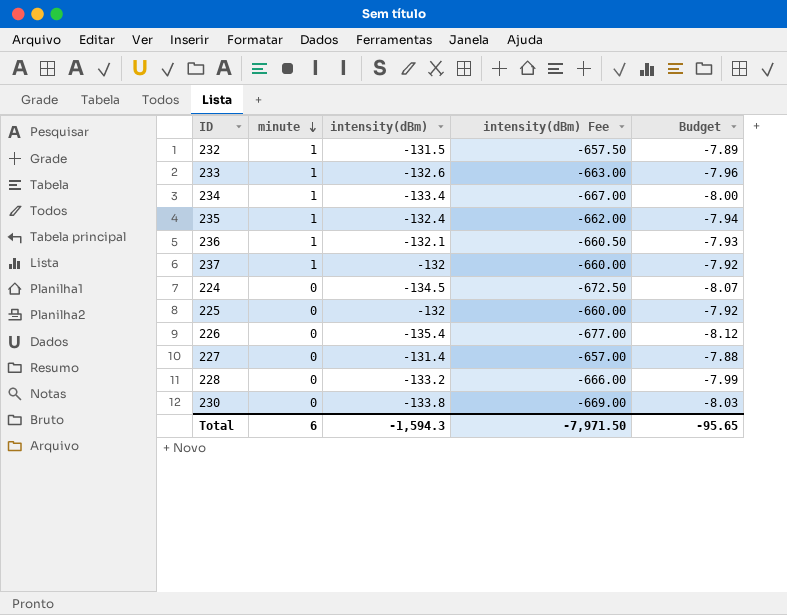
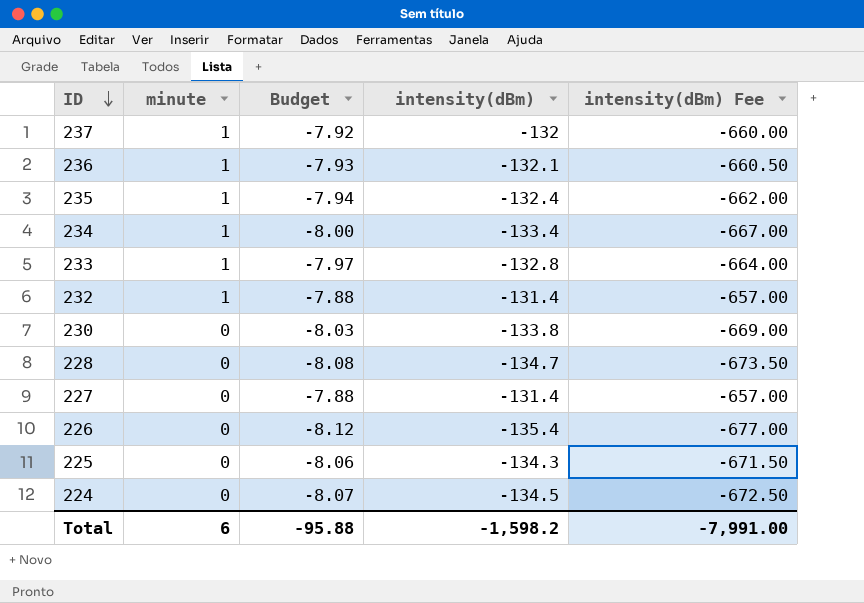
row order: minute descending -> ID descending
column Budget | position: 5 -> 3
233 | Budget: -7.96 -> -7.97
233 | intensity(dBm): -132.6 -> -132.8
233 | intensity(dBm) Fee: -663.00 -> -664.00
232 | Budget: -7.89 -> -7.88
232 | intensity(dBm): -131.5 -> -131.4
232 | intensity(dBm) Fee: -657.50 -> -657.00
228 | Budget: -7.99 -> -8.08
228 | intensity(dBm): -133.2 -> -134.7
228 | intensity(dBm) Fee: -666.00 -> -673.50
225 | Budget: -7.92 -> -8.06
225 | intensity(dBm): -132 -> -134.3
225 | intensity(dBm) Fee: -660.00 -> -671.50
Total | Budget: -95.65 -> -95.88
Total | intensity(dBm): -1,594.3 -> -1,598.2
Total | intensity(dBm) Fee: -7,971.50 -> -7,991.00

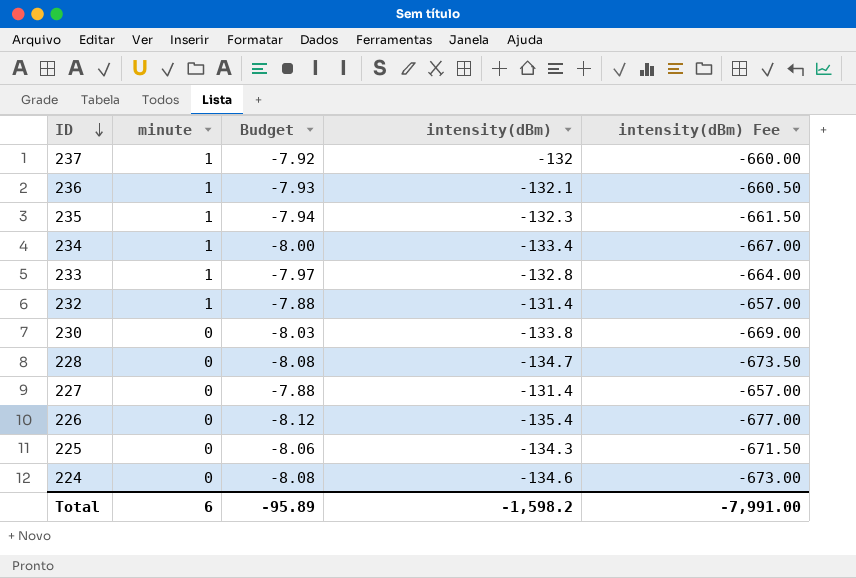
235 | intensity(dBm): -132.4 -> -132.3
235 | intensity(dBm) Fee: -662.00 -> -661.50
224 | Budget: -8.07 -> -8.08
224 | intensity(dBm): -134.5 -> -134.6
224 | intensity(dBm) Fee: -672.50 -> -673.00
Total | Budget: -95.88 -> -95.89

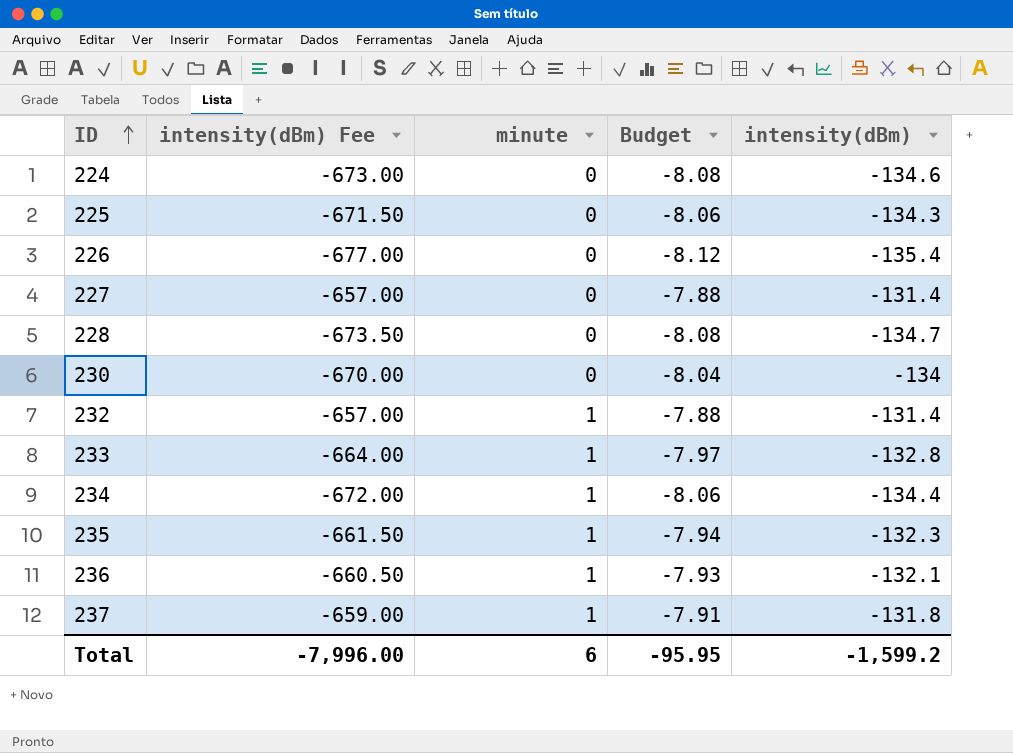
row order: ID descending -> ID ascending
column intensity(dBm) Fee | position: 5 -> 2
230 | intensity(dBm) Fee: -669.00 -> -670.00
230 | Budget: -8.03 -> -8.04
230 | intensity(dBm): -133.8 -> -134
234 | intensity(dBm) Fee: -667.00 -> -672.00
234 | Budget: -8.00 -> -8.06
234 | intensity(dBm): -133.4 -> -134.4
237 | intensity(dBm) Fee: -660.00 -> -659.00
237 | Budget: -7.92 -> -7.91
237 | intensity(dBm): -132 -> -131.8
Total | intensity(dBm) Fee: -7,991.00 -> -7,996.00
Total | Budget: -95.89 -> -95.95
Total | intensity(dBm): -1,598.2 -> -1,599.2

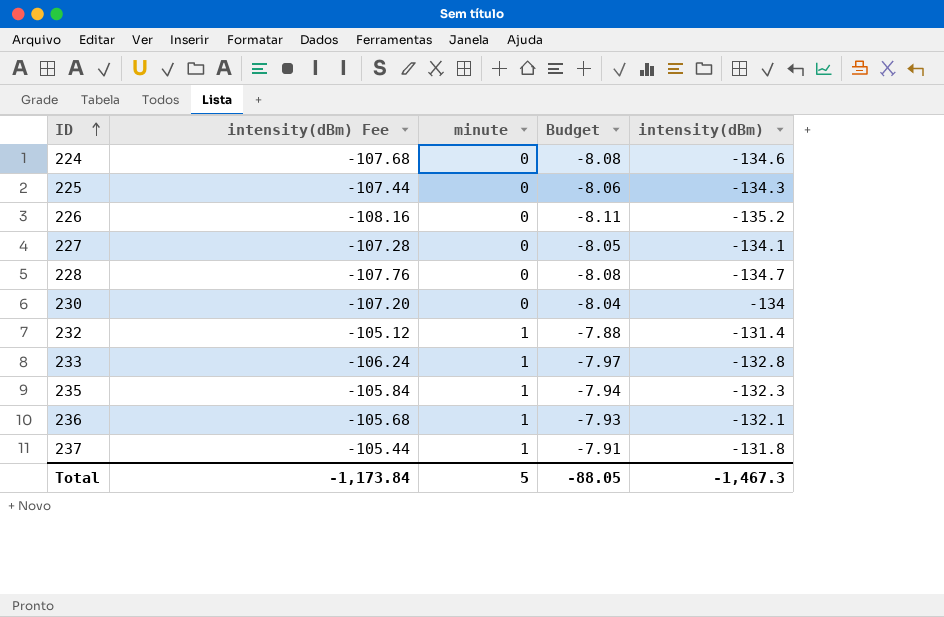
column intensity(dBm) Fee | formula: [intensity(dBm)] * 5 -> [intensity(dBm)] * 0.8
row 234: -672.00 | 1 | -8.06 | -134.4 -> none
226 | Budget: -8.12 -> -8.11
226 | intensity(dBm): -135.4 -> -135.2
227 | Budget: -7.88 -> -8.05
227 | intensity(dBm): -131.4 -> -134.1
Total | intensity(dBm) Fee: -7,996.00 -> -1,173.84
Total | minute: 6 -> 5
Total | Budget: -95.95 -> -88.05
Total | intensity(dBm): -1,599.2 -> -1,467.3

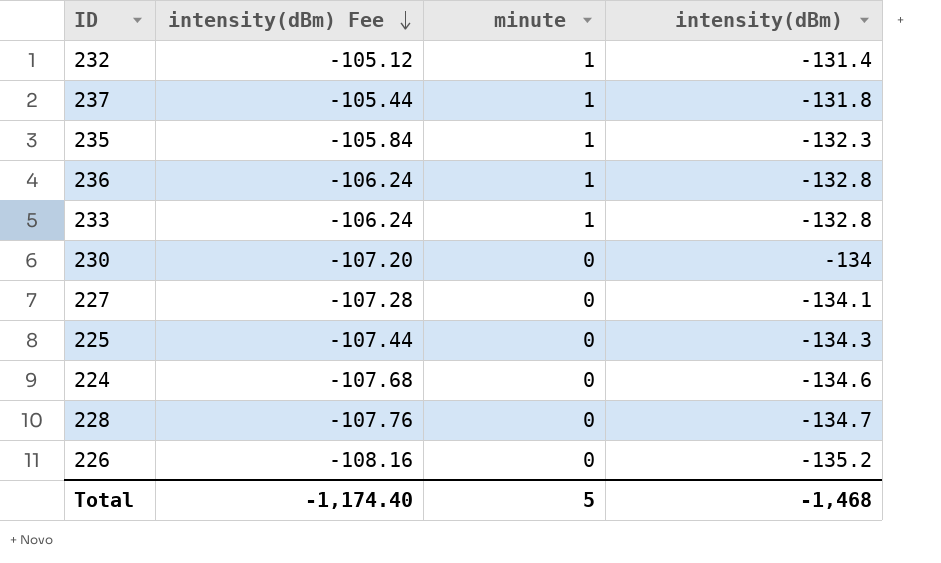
row order: ID ascending -> intensity(dBm) Fee descending
column Budget | formula: [intensity(dBm)] * 0.06 -> none
236 | intensity(dBm) Fee: -105.68 -> -106.24
236 | intensity(dBm): -132.1 -> -132.8
Total | intensity(dBm) Fee: -1,173.84 -> -1,174.40
Total | intensity(dBm): -1,467.3 -> -1,468

